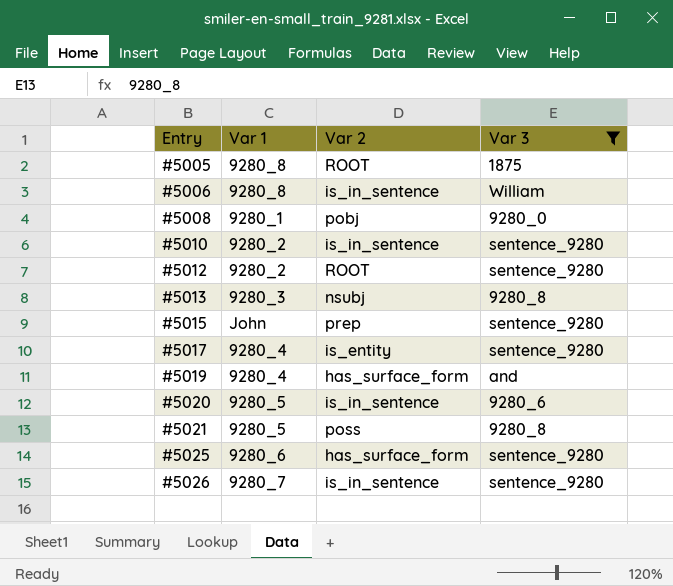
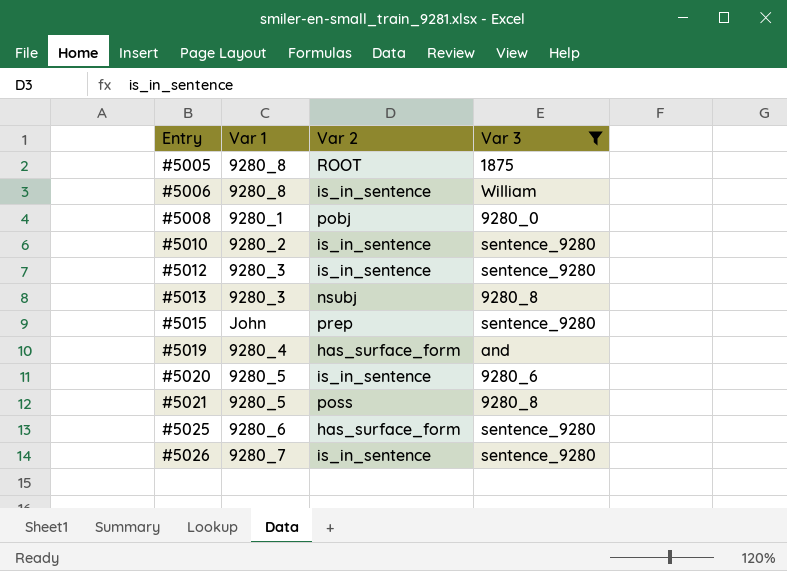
row #5017: 9280_4 | is_entity | sentence_9280 -> none
#5012 | Var 1: 9280_2 -> 9280_3
#5012 | Var 2: ROOT -> is_in_sentence

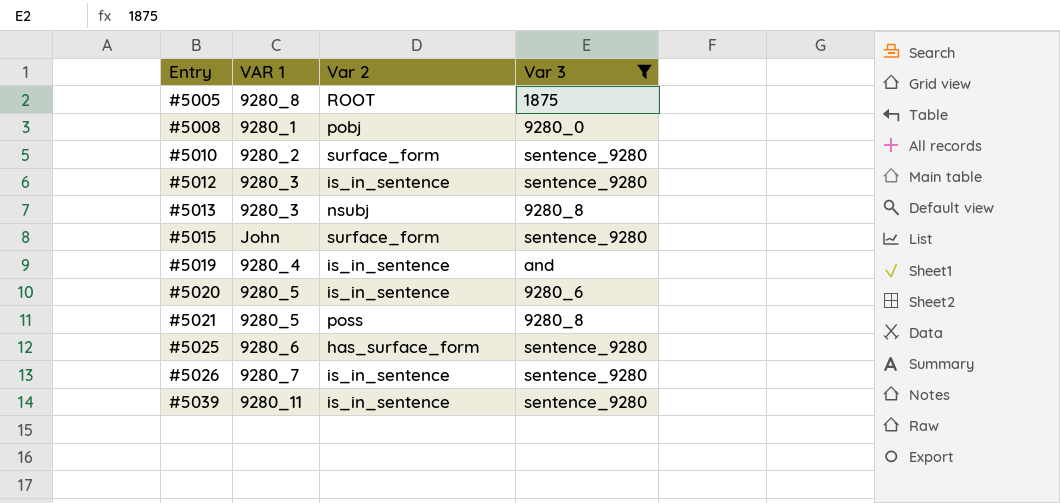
column name: Var 1 -> VAR 1
row #5006: 9280_8 | is_in_sentence | William -> none
#5010 | Var 2: is_in_sentence -> surface_form
#5015 | Var 2: prep -> surface_form
#5019 | Var 2: has_surface_form -> is_in_sentence
row #5039: none -> 9280_11 | is_in_sentence | sentence_9280

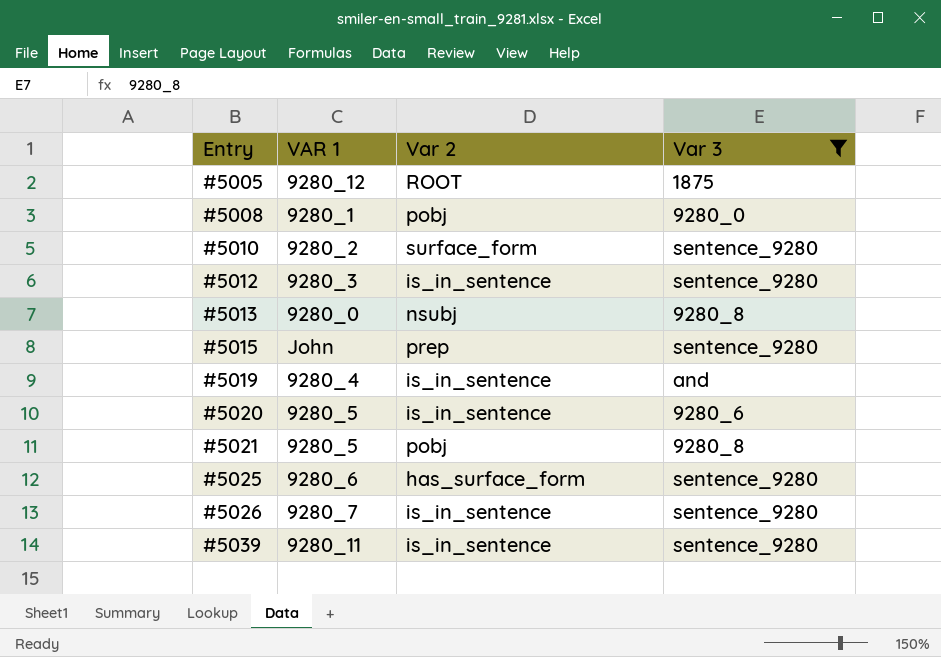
#5005 | VAR 1: 9280_8 -> 9280_12
#5013 | VAR 1: 9280_3 -> 9280_0
#5015 | Var 2: surface_form -> prep
#5021 | Var 2: poss -> pobj

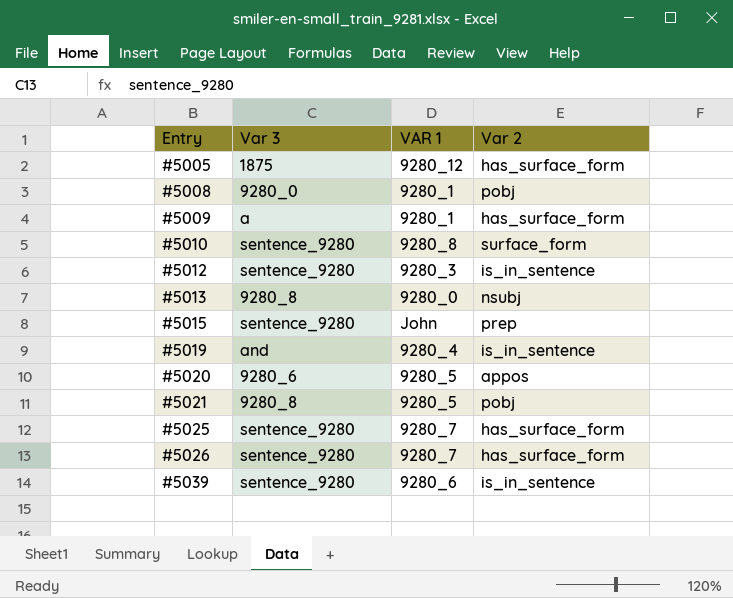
filter: Var 3 != a -> none
column Var 3 | position: 4 -> 2
#5005 | Var 2: ROOT -> has_surface_form
#5010 | VAR 1: 9280_2 -> 9280_8
#5020 | Var 2: is_in_sentence -> appos
#5025 | VAR 1: 9280_6 -> 9280_7
#5026 | Var 2: is_in_sentence -> has_surface_form
#5039 | VAR 1: 9280_11 -> 9280_6

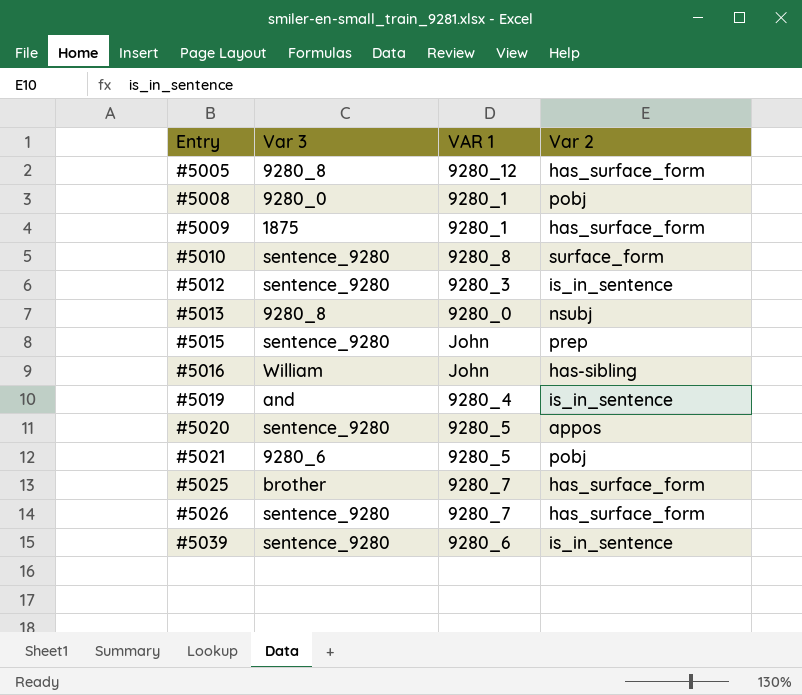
#5005 | Var 3: 1875 -> 9280_8
#5009 | Var 3: a -> 1875
row #5016: none -> William | John | has-sibling
#5020 | Var 3: 9280_6 -> sentence_9280
#5021 | Var 3: 9280_8 -> 9280_6
#5025 | Var 3: sentence_9280 -> brother

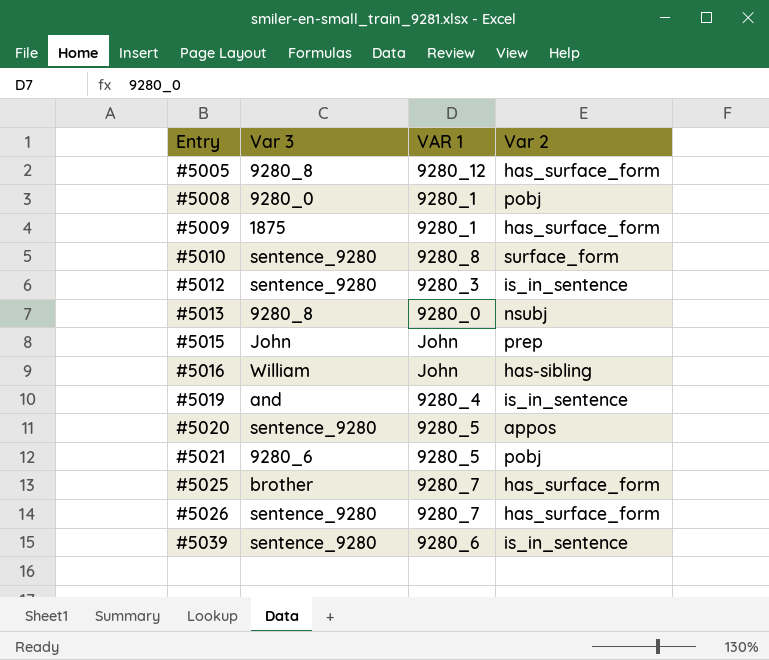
#5015 | Var 3: sentence_9280 -> John

